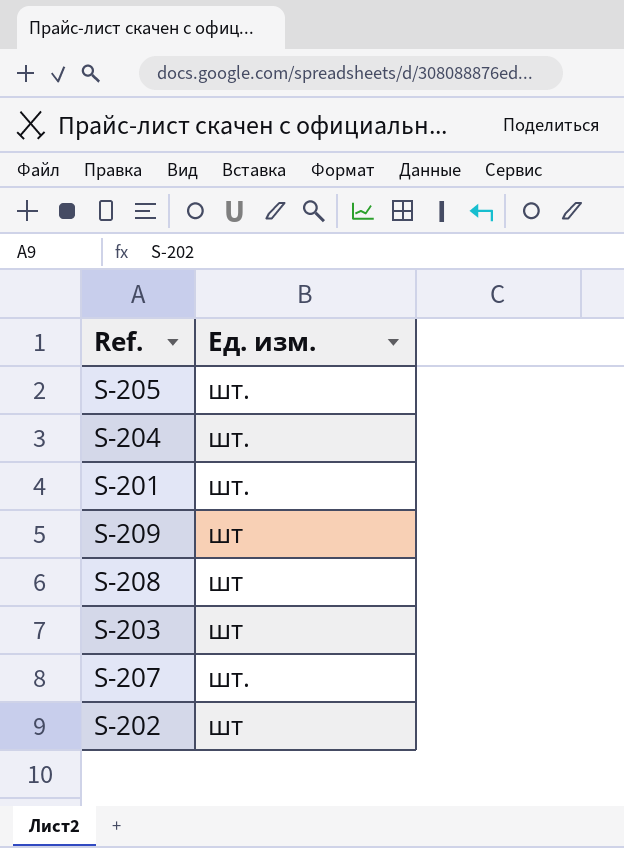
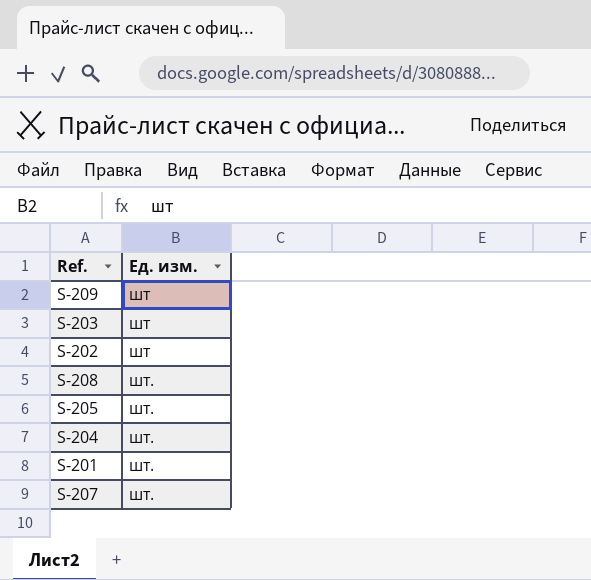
row order: none -> Ед. изм. ascending
S-208 | Ед. изм.: шт -> шт.

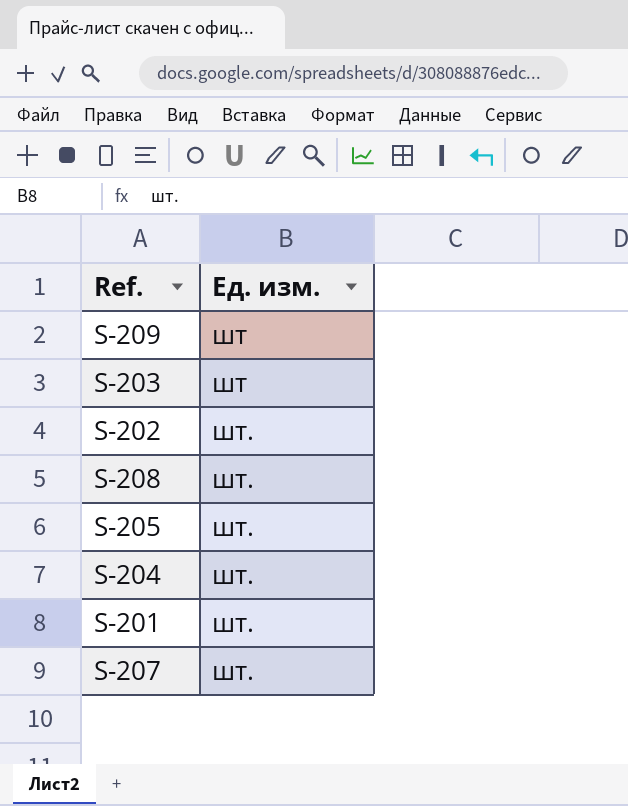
S-202 | Ед. изм.: шт -> шт.

